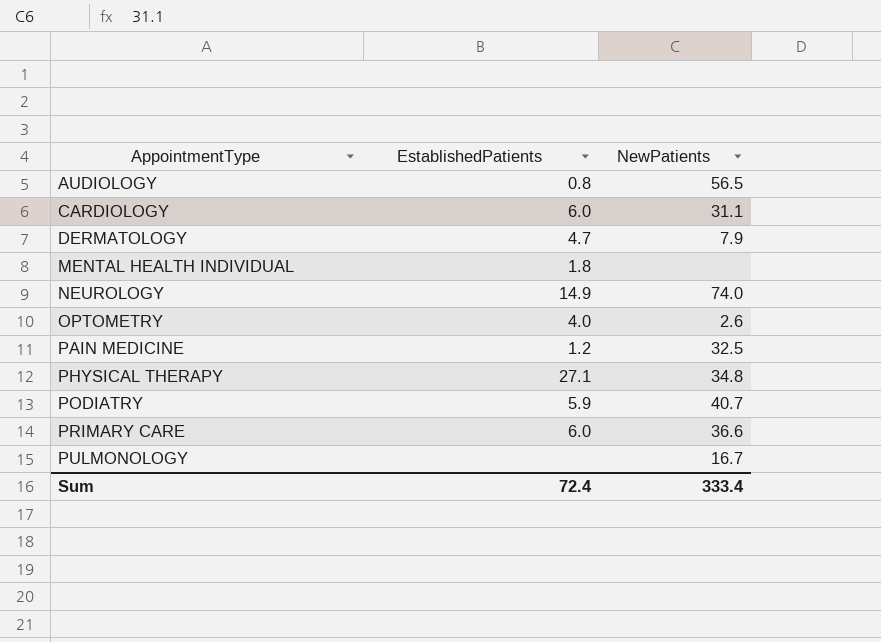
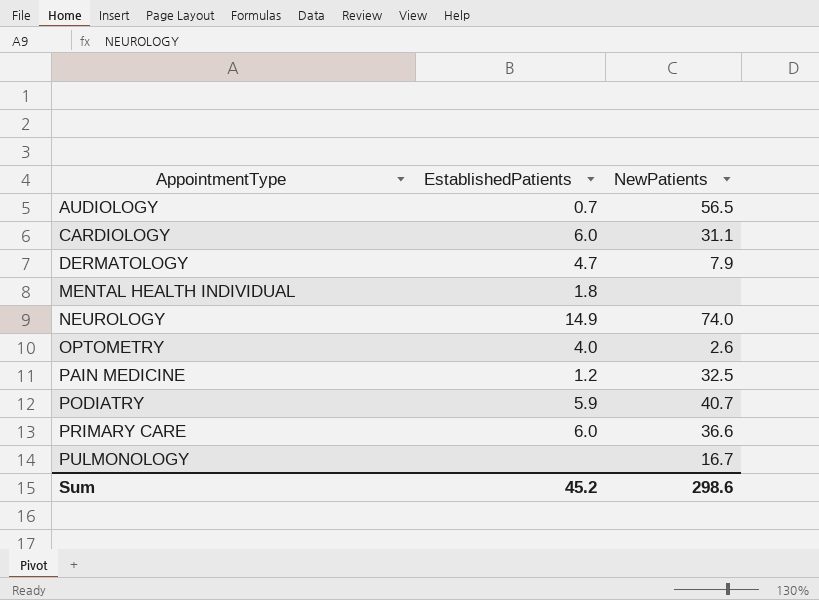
row PHYSICAL THERAPY: 27.1 | 34.8 -> none
AUDIOLOGY | EstablishedPatients: 0.8 -> 0.7
Sum | EstablishedPatients: 72.4 -> 45.2
Sum | NewPatients: 333.4 -> 298.6

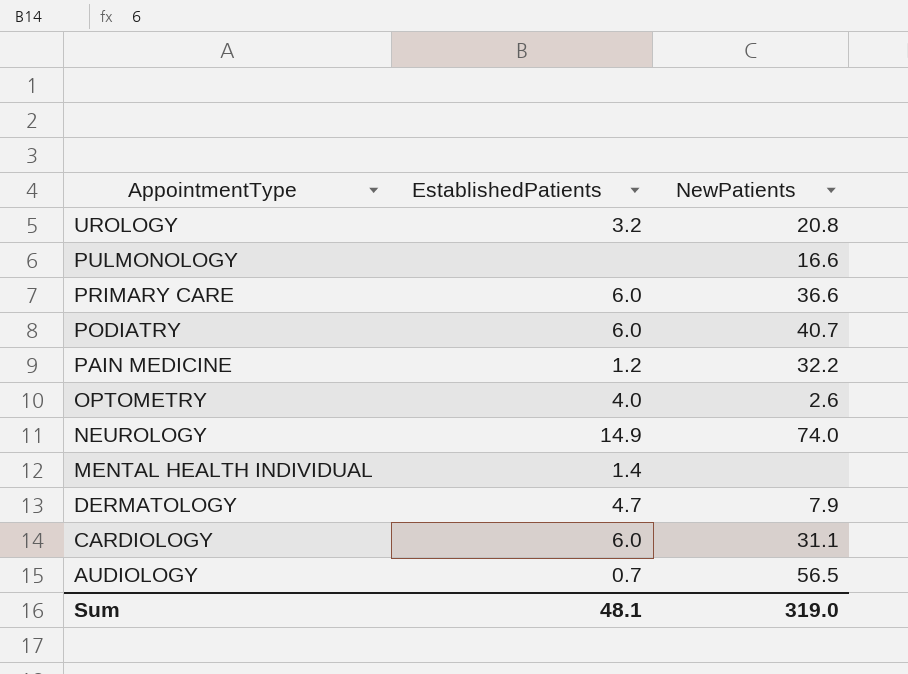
row order: AppointmentType ascending -> AppointmentType descending
row UROLOGY: none -> 3.2 | 20.8
PULMONOLOGY | NewPatients: 16.7 -> 16.6
PODIATRY | EstablishedPatients: 5.9 -> 6.0
PAIN MEDICINE | NewPatients: 32.5 -> 32.2
MENTAL HEALTH INDIVIDUAL | EstablishedPatients: 1.8 -> 1.4
Sum | EstablishedPatients: 45.2 -> 48.1
Sum | NewPatients: 298.6 -> 319.0

